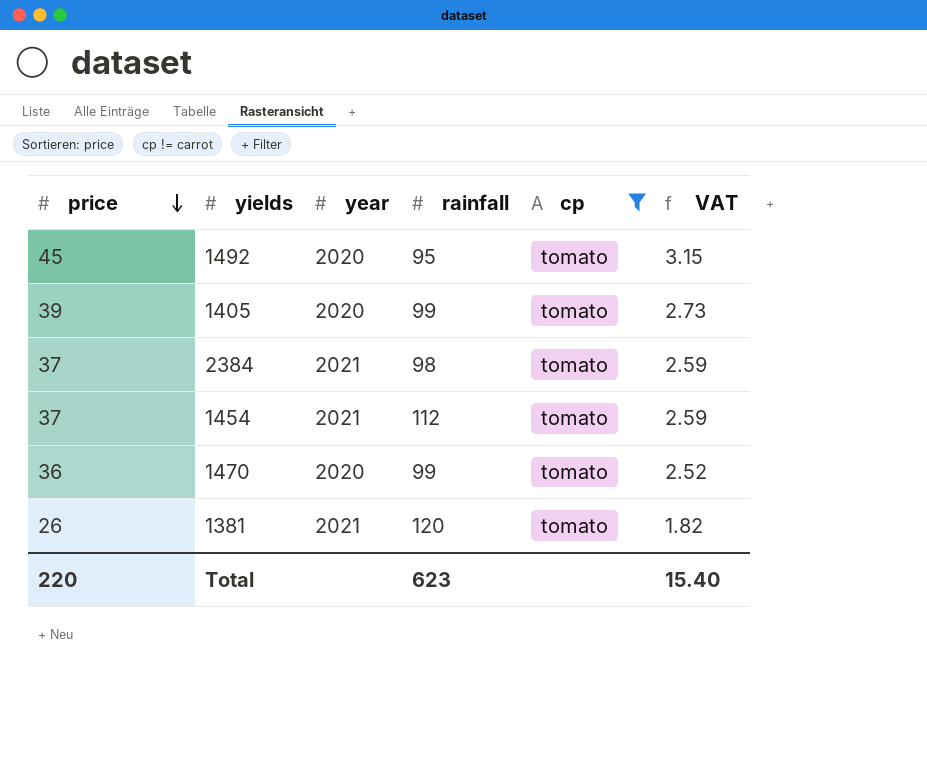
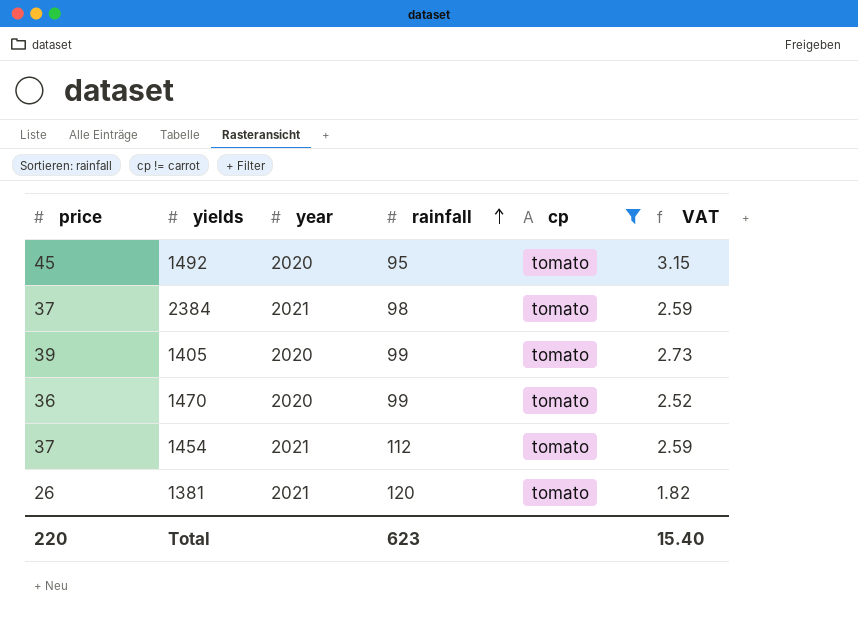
row order: price descending -> rainfall ascending

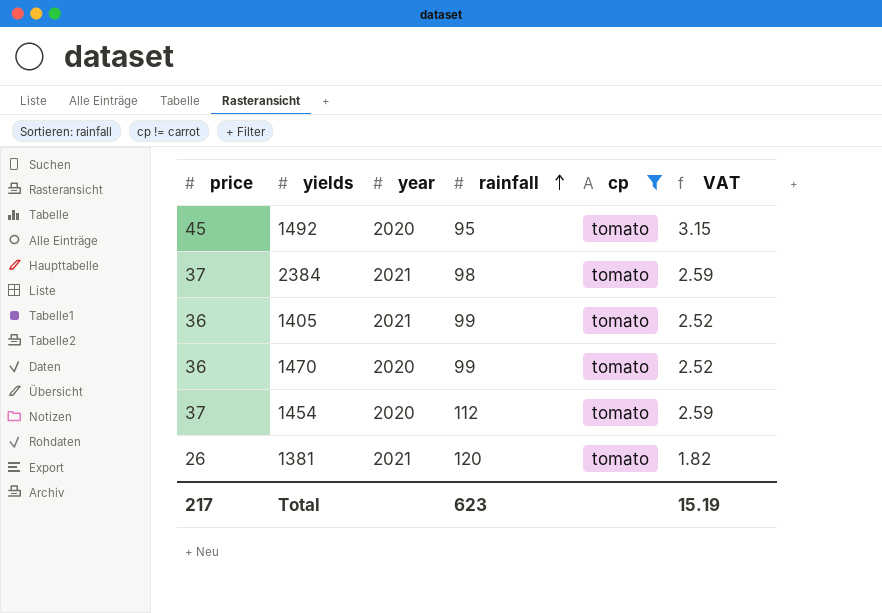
1405 | price: 39 -> 36
1405 | year: 2020 -> 2021
1405 | VAT: 2.73 -> 2.52
1454 | year: 2021 -> 2020
Total | price: 220 -> 217
Total | VAT: 15.40 -> 15.19

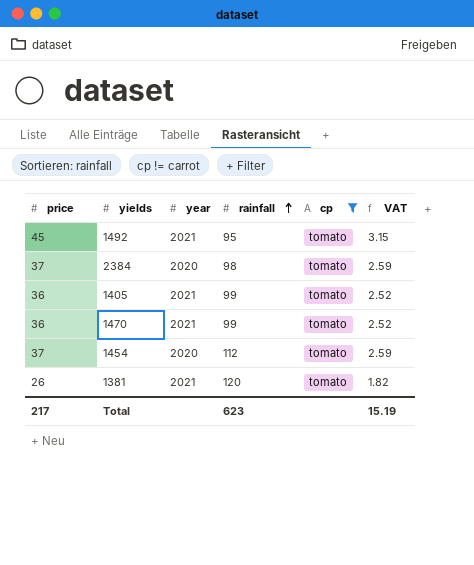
1492 | year: 2020 -> 2021
2384 | year: 2021 -> 2020
1470 | year: 2020 -> 2021

